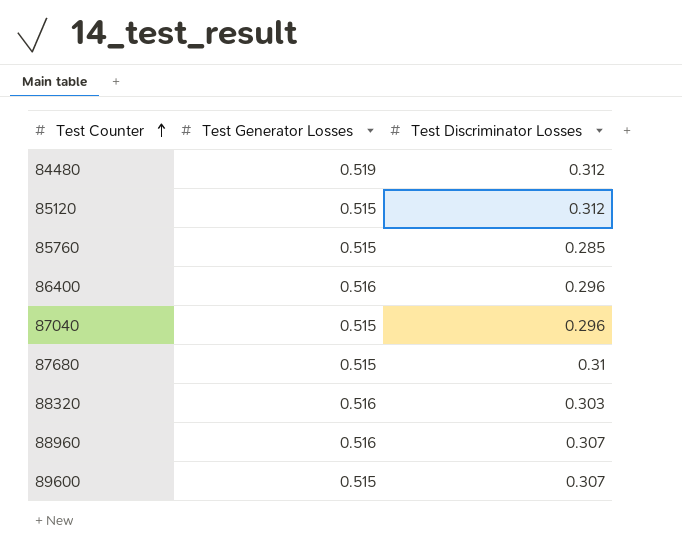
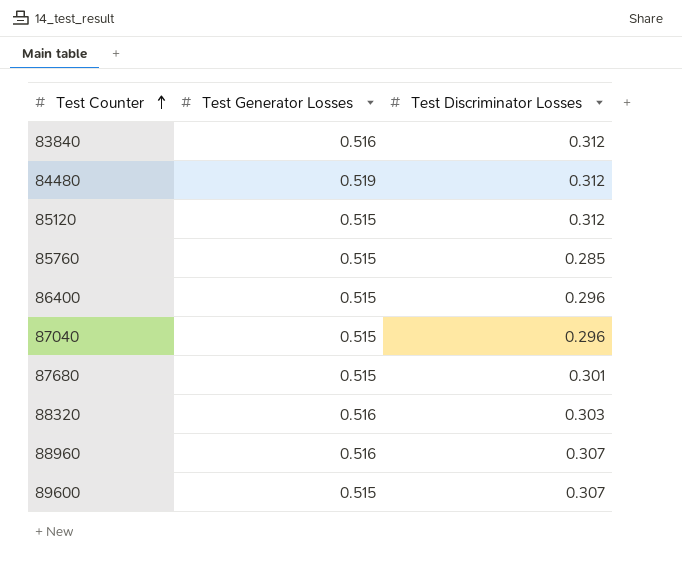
row 83840: none -> 0.516 | 0.312
86400 | Test Generator Losses: 0.516 -> 0.515
87680 | Test Discriminator Losses: 0.31 -> 0.301

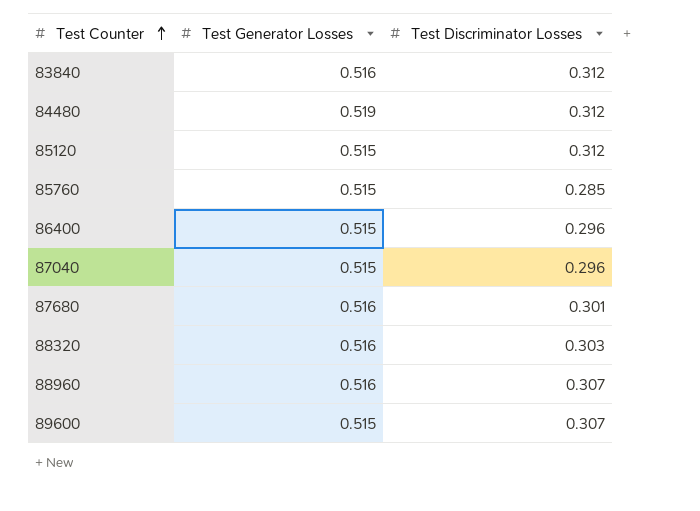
87680 | Test Generator Losses: 0.515 -> 0.516

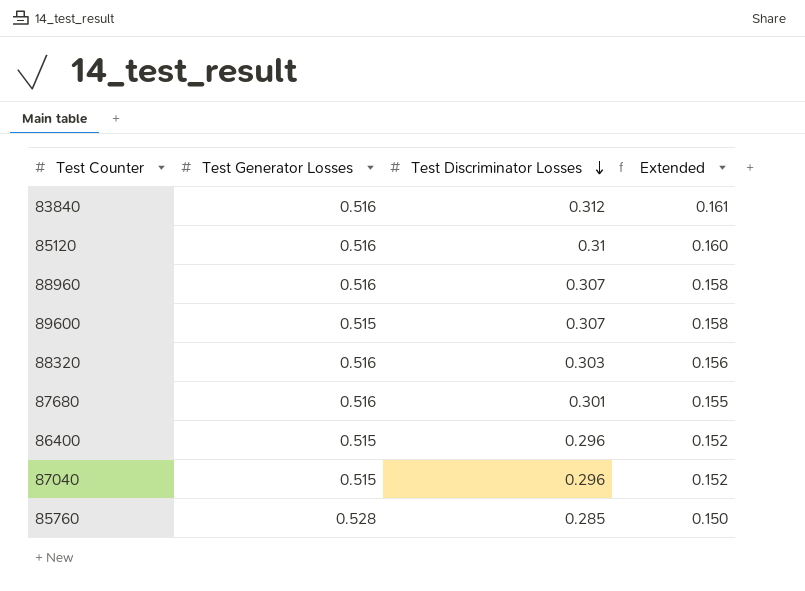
row order: Test Counter ascending -> Test Discriminator Losses descending
column Extended | formula: none -> [Test Generator Losses] * [Test Discriminator Losses]
row 84480: 0.519 | 0.312 -> none
85120 | Test Generator Losses: 0.515 -> 0.516
85120 | Test Discriminator Losses: 0.312 -> 0.31
85760 | Test Generator Losses: 0.515 -> 0.528

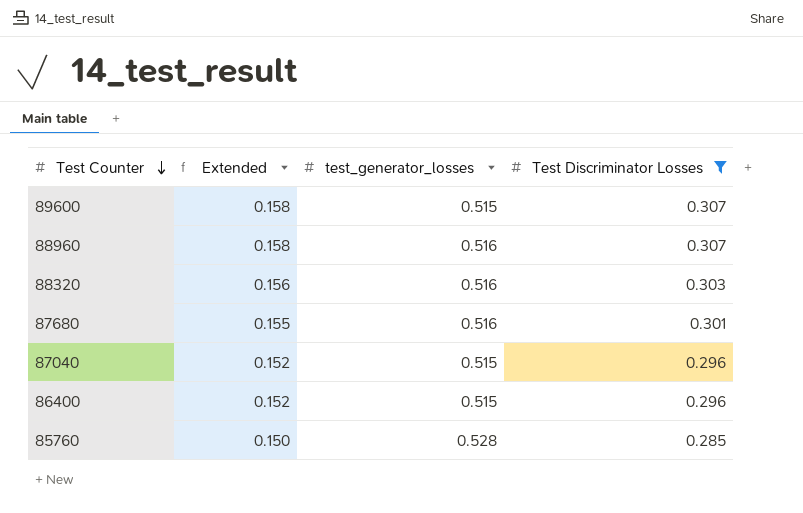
filter: none -> Test Discriminator Losses <= 0.307
row order: Test Discriminator Losses descending -> Test Counter descending
column Extended | position: 4 -> 2
column name: Test Generator Losses -> test_generator_losses

